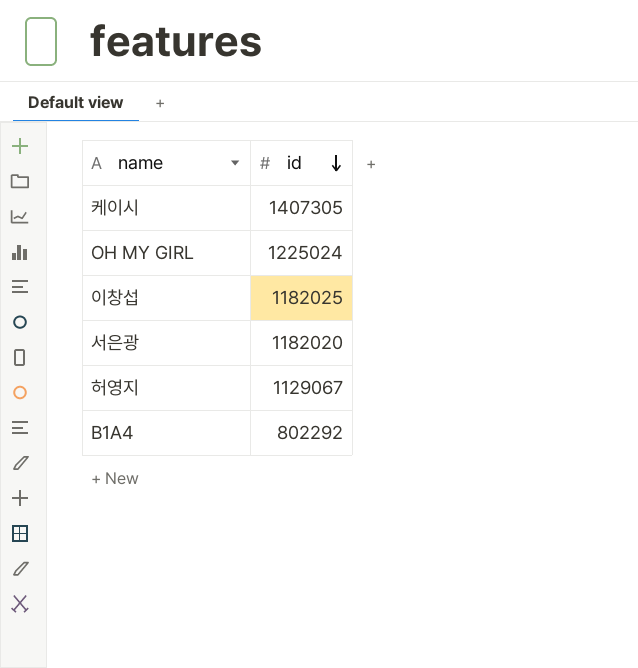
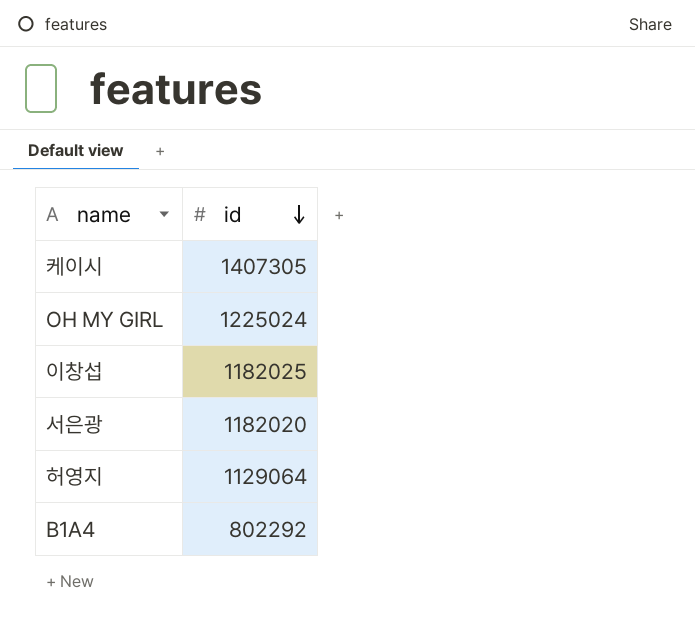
허영지 | id: 1129067 -> 1129064

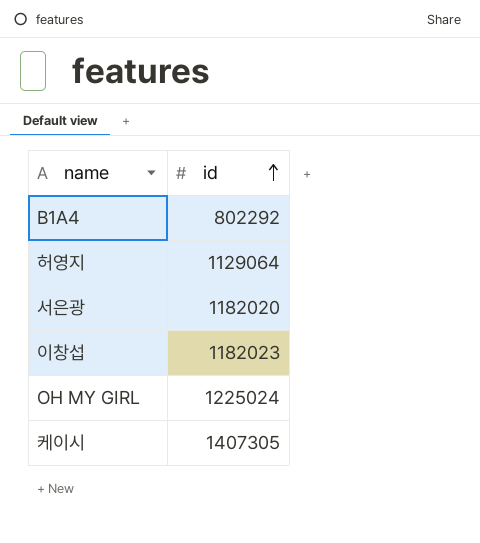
row order: id descending -> id ascending
이창섭 | id: 1182025 -> 1182023

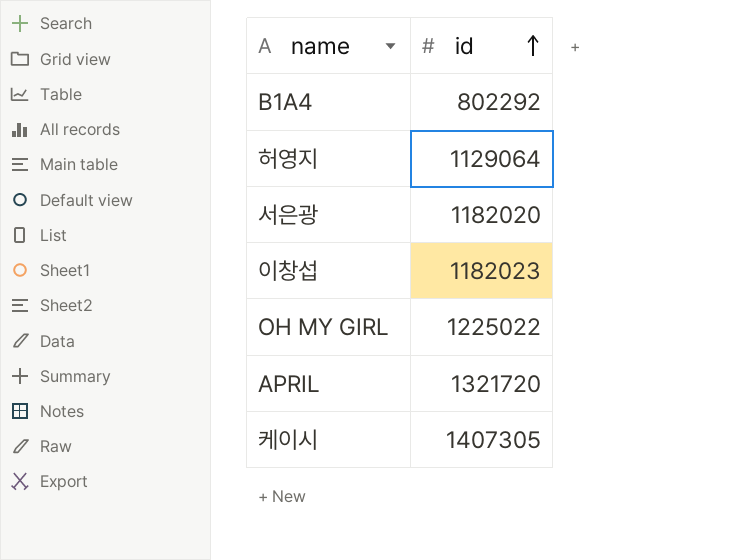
OH MY GIRL | id: 1225024 -> 1225022
row APRIL: none -> 1321720

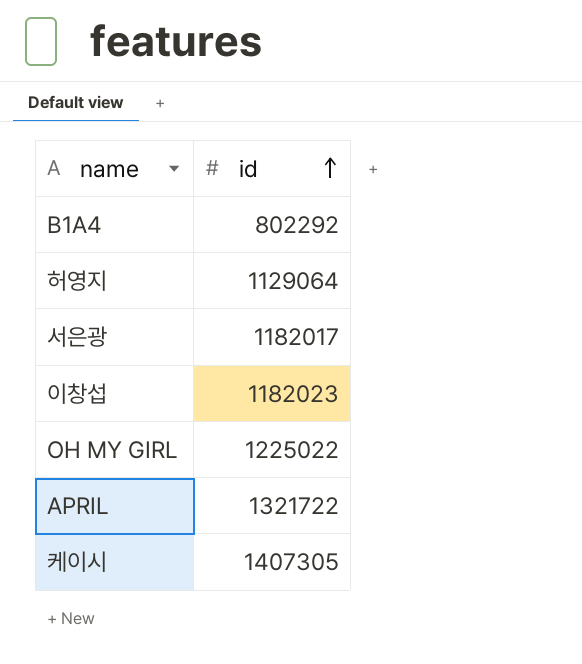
서은광 | id: 1182020 -> 1182017
APRIL | id: 1321720 -> 1321722

